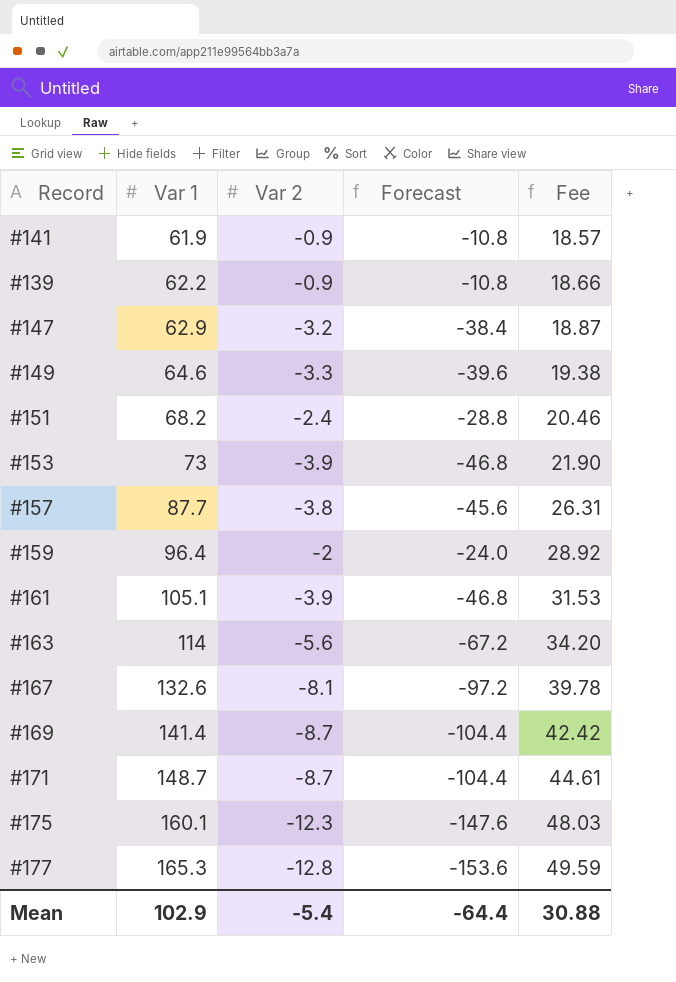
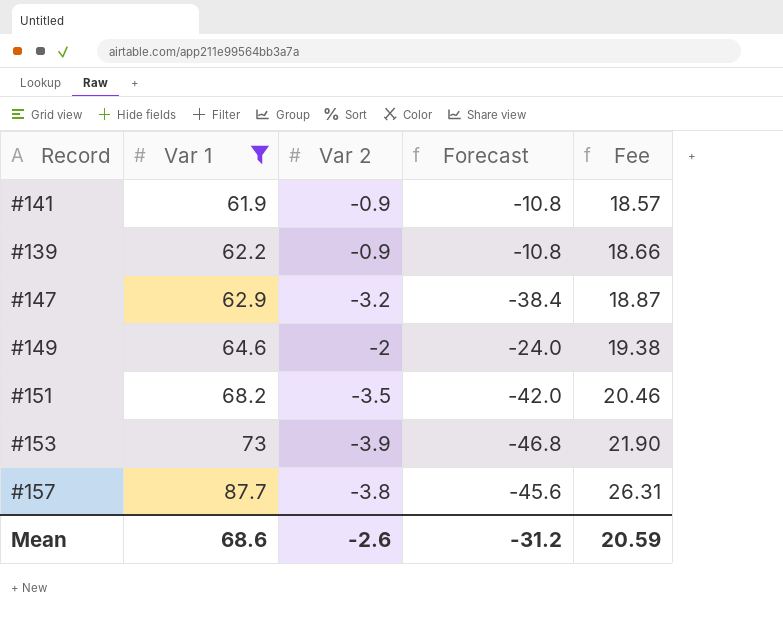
filter: none -> Var 1 <= 87.7
#149 | Var 2: -3.3 -> -2
#149 | Forecast: -39.6 -> -24.0
#151 | Var 2: -2.4 -> -3.5
#151 | Forecast: -28.8 -> -42.0
Mean | Var 1: 102.9 -> 68.6
Mean | Var 2: -5.4 -> -2.6
Mean | Forecast: -64.4 -> -31.2
Mean | Fee: 30.88 -> 20.59

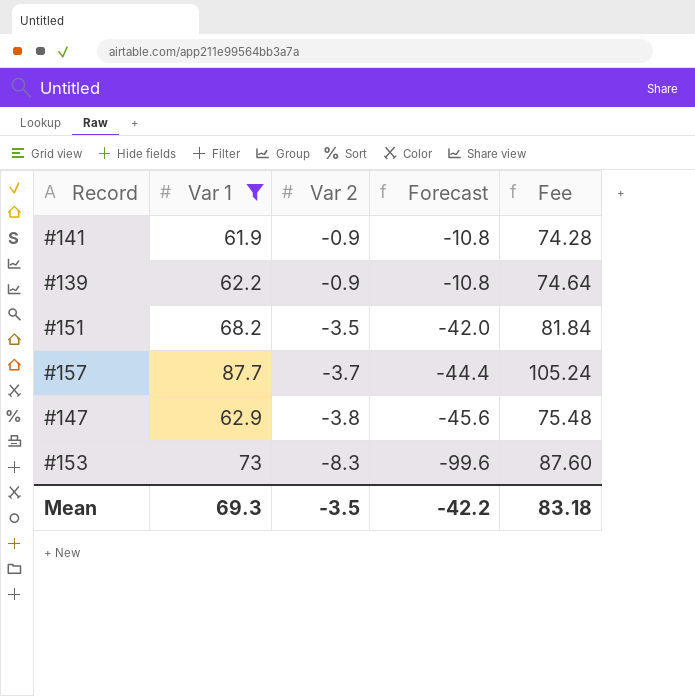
row order: Var 1 ascending -> Var 2 descending
column Fee | formula: [Var 1] * 0.3 -> [Var 1] * 1.2
row #149: 64.6 | -2 | -24.0 | 19.38 -> none
#157 | Var 2: -3.8 -> -3.7
#157 | Forecast: -45.6 -> -44.4
#147 | Var 2: -3.2 -> -3.8
#147 | Forecast: -38.4 -> -45.6
#153 | Var 2: -3.9 -> -8.3
#153 | Forecast: -46.8 -> -99.6
Mean | Var 1: 68.6 -> 69.3
Mean | Var 2: -2.6 -> -3.5
Mean | Forecast: -31.2 -> -42.2
Mean | Fee: 20.59 -> 83.18

